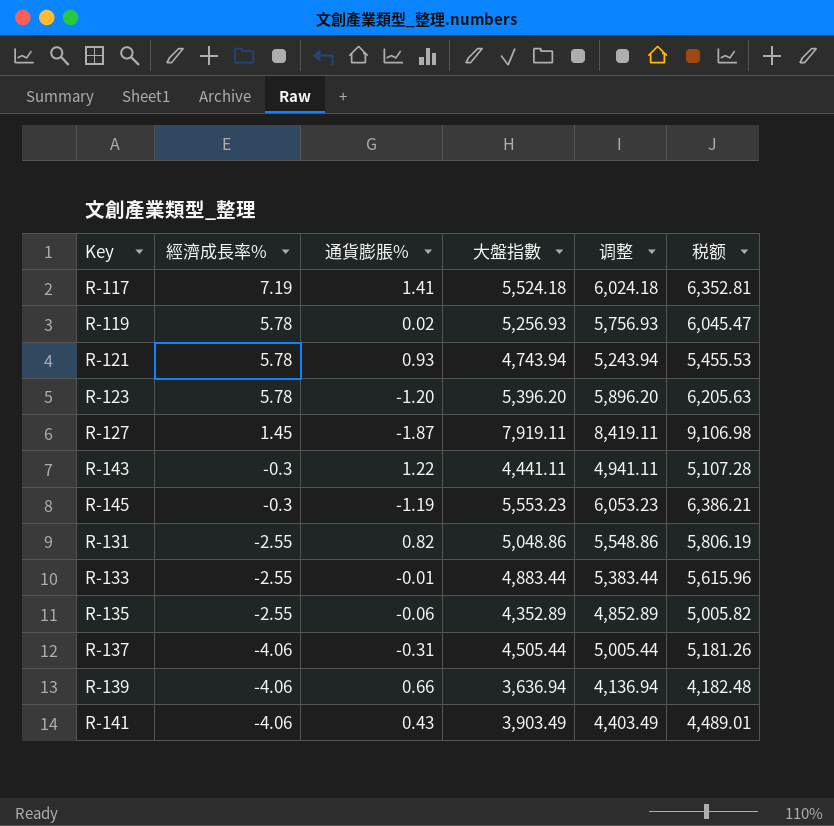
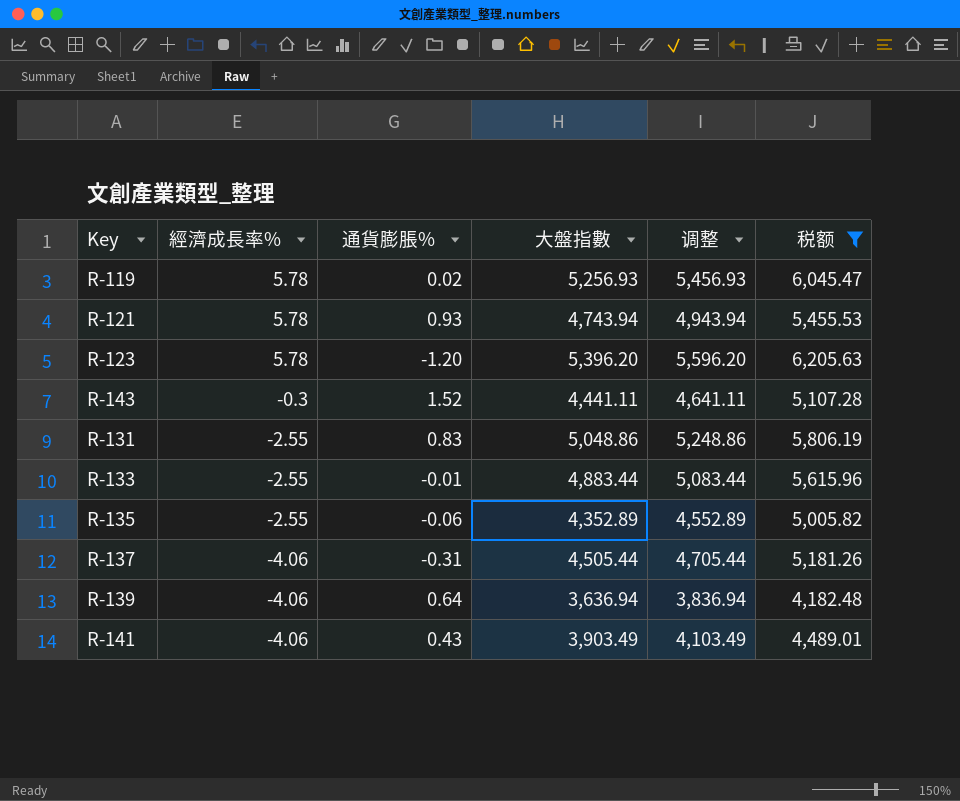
filter: none -> 税额 <= 6,205.63
column 调整 | formula: [大盤指數] + 500 -> [大盤指數] + 200
R-143 | 通貨膨脹%: 1.22 -> 1.52
R-131 | 通貨膨脹%: 0.82 -> 0.83
R-139 | 通貨膨脹%: 0.66 -> 0.64

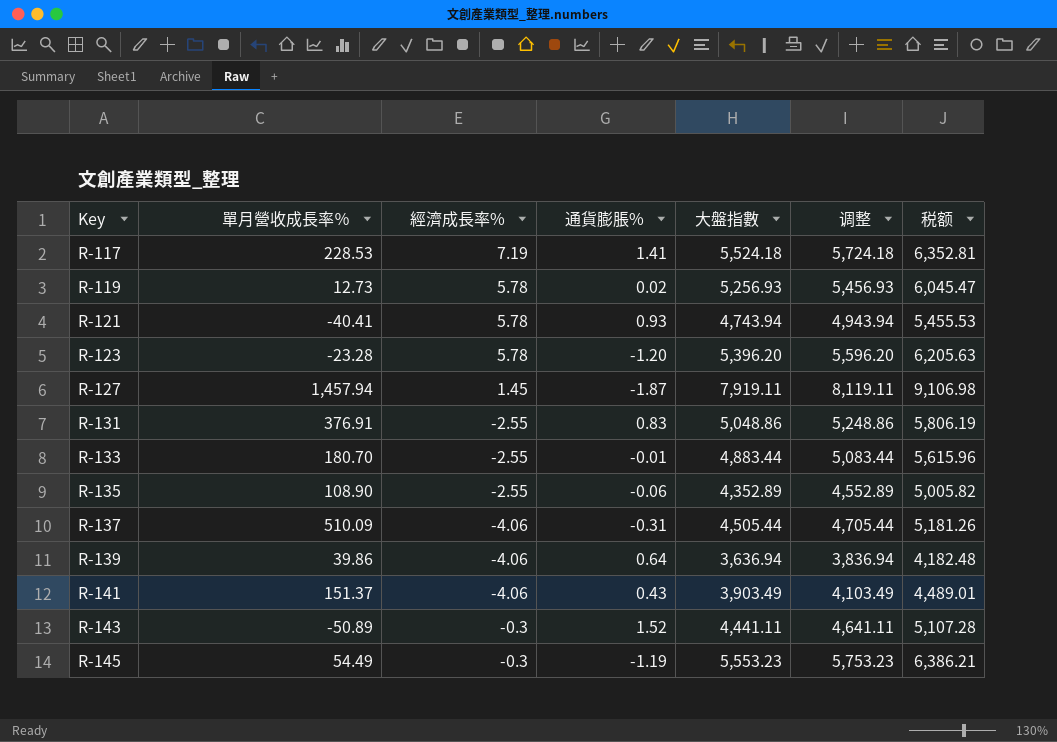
filter: 税额 <= 6,205.63 -> none
row order: 經濟成長率% descending -> Key ascending
column 單月營收成長率％ | position: none -> 2

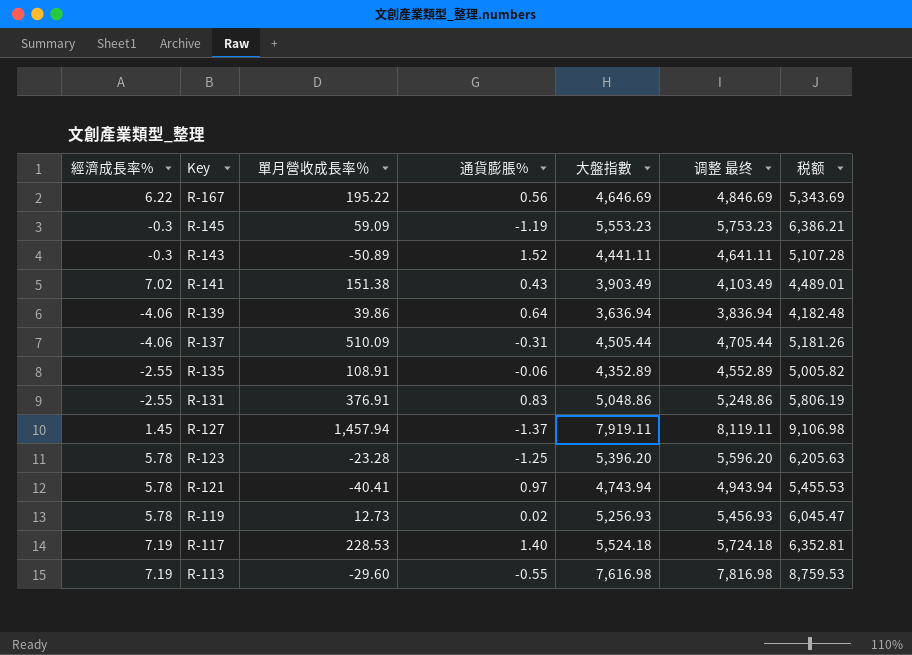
row order: Key ascending -> Key descending
column 經濟成長率% | position: 3 -> 1
column name: 调整 -> 调整 最终
row R-133: 180.70 | -2.55 | -0.01 | 4,883.44 | 5,083.44 | 5,615.96 -> none
row R-167: none -> 6.22 | 195.22 | 0.56 | 4,646.69 | 4,846.69 | 5,343.69
R-145 | 單月營收成長率％: 54.49 -> 59.09
R-141 | 經濟成長率%: -4.06 -> 7.02
R-141 | 單月營收成長率％: 151.37 -> 151.38
R-135 | 單月營收成長率％: 108.90 -> 108.91
R-127 | 通貨膨脹%: -1.87 -> -1.37
R-123 | 通貨膨脹%: -1.20 -> -1.25
R-121 | 通貨膨脹%: 0.93 -> 0.97
R-117 | 通貨膨脹%: 1.41 -> 1.40
row R-113: none -> 7.19 | -29.60 | -0.55 | 7,616.98 | 7,816.98 | 8,759.53

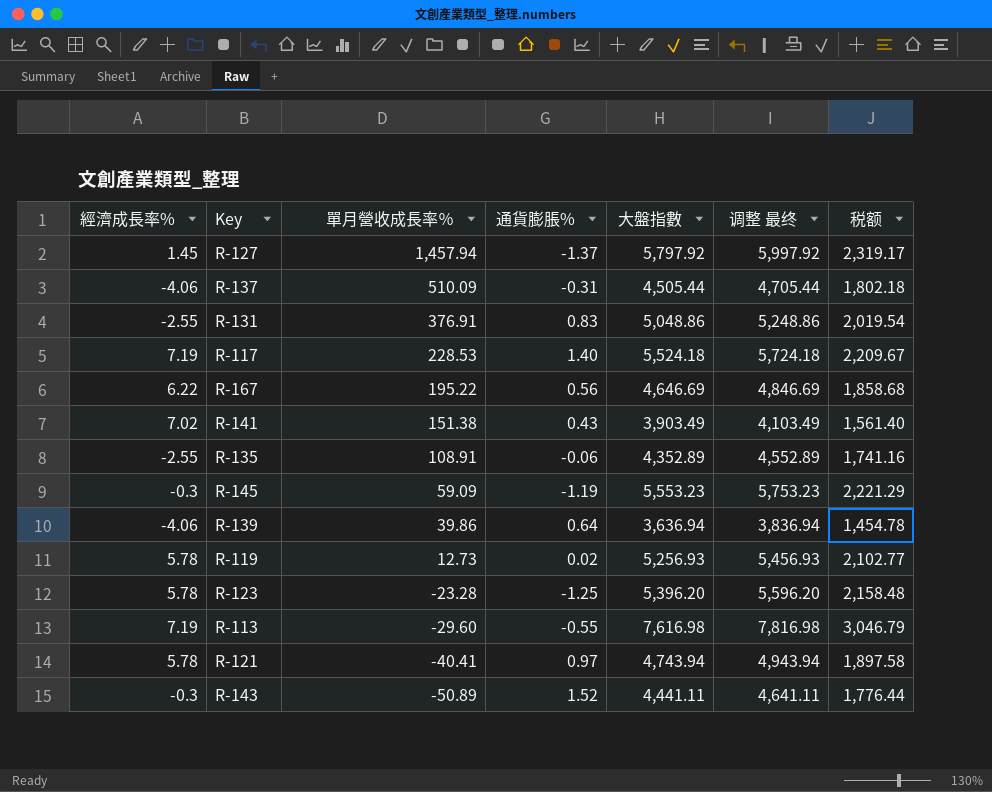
row order: Key descending -> 單月營收成長率％ descending
column 税额 | formula: [大盤指數] * 1.15 -> [大盤指數] * 0.4
R-127 | 大盤指數: 7,919.11 -> 5,797.92
R-127 | 调整 最终: 8,119.11 -> 5,997.92

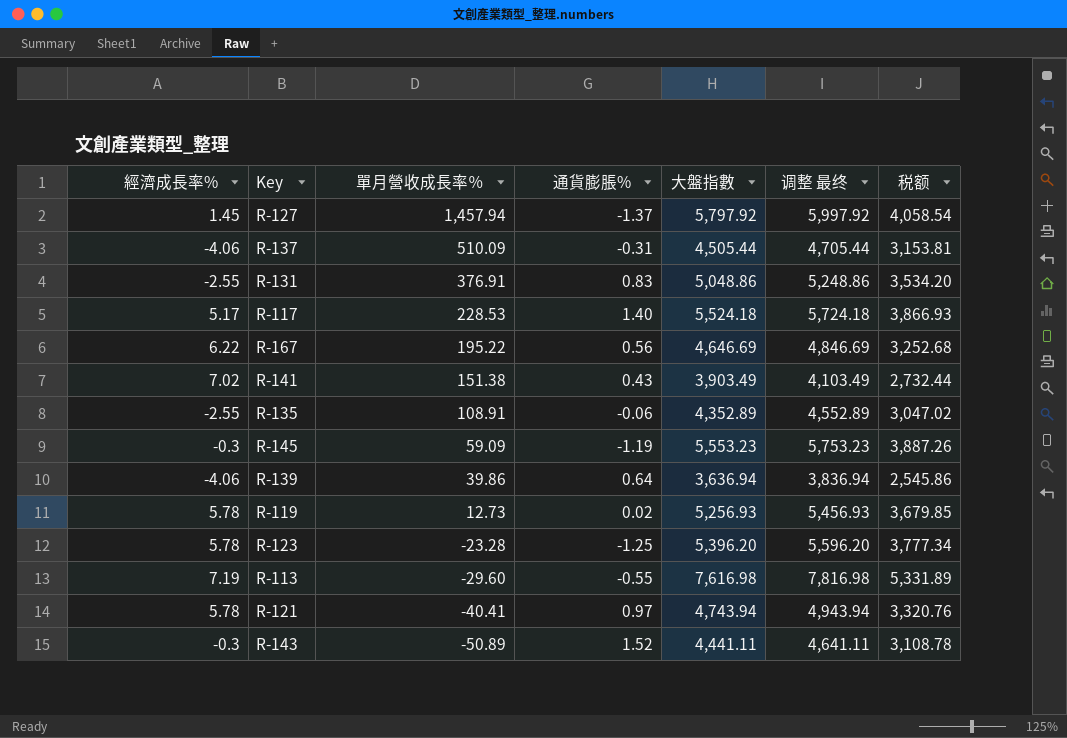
column 税额 | formula: [大盤指數] * 0.4 -> [大盤指數] * 0.7
R-117 | 經濟成長率%: 7.19 -> 5.17

